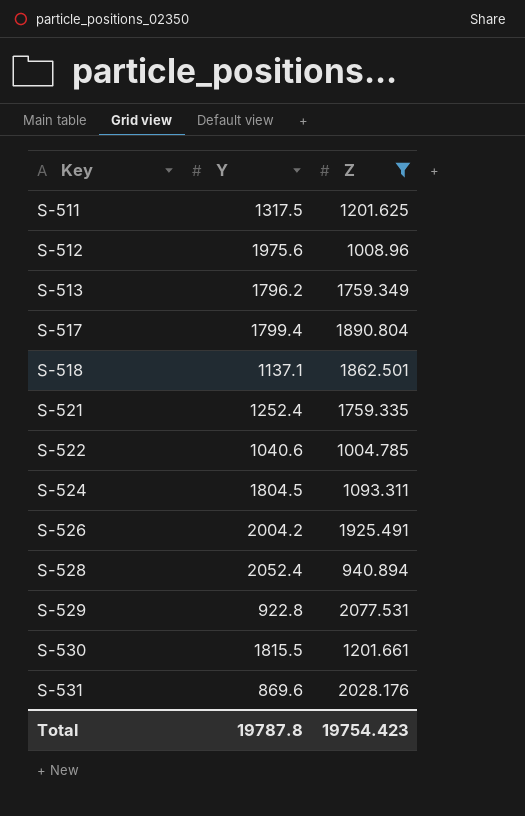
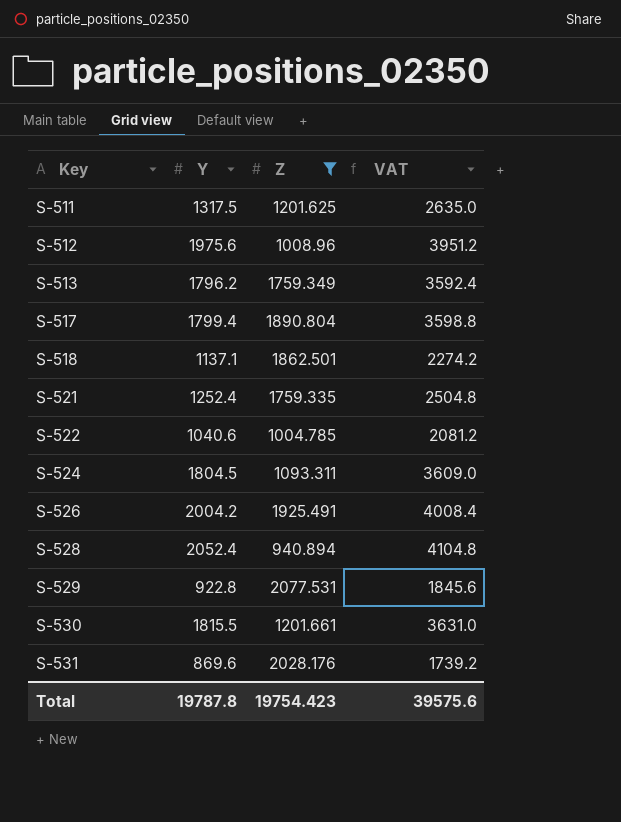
column VAT | formula: none -> [Y] * 2

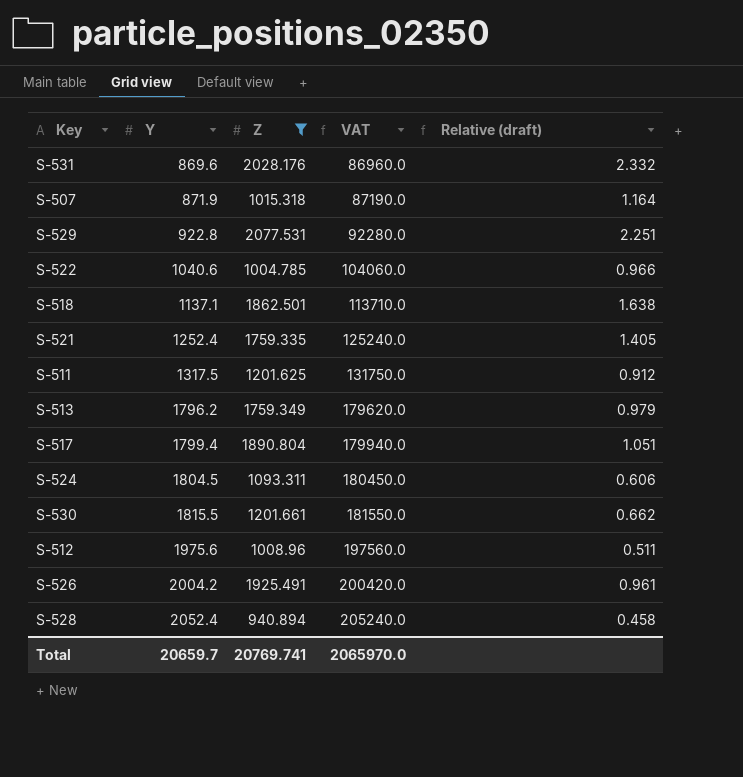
row order: Key ascending -> Y ascending
column VAT | formula: [Y] * 2 -> [Y] * 100
column Relative (draft) | formula: none -> [Z] / [Y]
row S-507: none -> 871.9 | 1015.318 | 87190.0 | 1.164
Total | Y: 19787.8 -> 20659.7
Total | Z: 19754.423 -> 20769.741
Total | VAT: 39575.6 -> 2065970.0

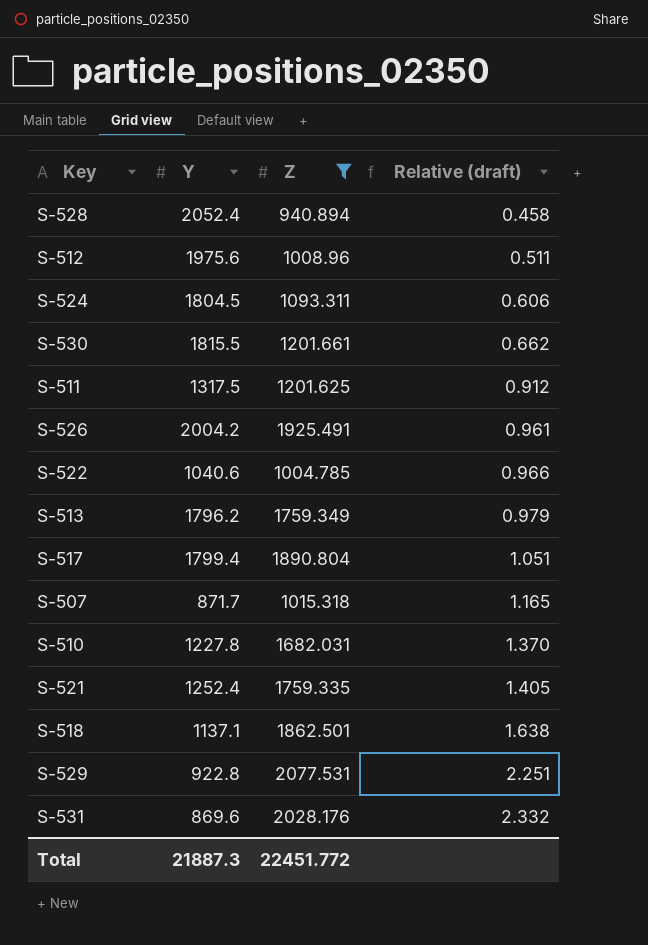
row order: Y ascending -> Relative (draft) ascending
column VAT | formula: [Y] * 100 -> none
S-507 | Y: 871.9 -> 871.7
S-507 | Relative (draft): 1.164 -> 1.165
row S-510: none -> 1227.8 | 1682.031 | 1.370
Total | Y: 20659.7 -> 21887.3
Total | Z: 20769.741 -> 22451.772

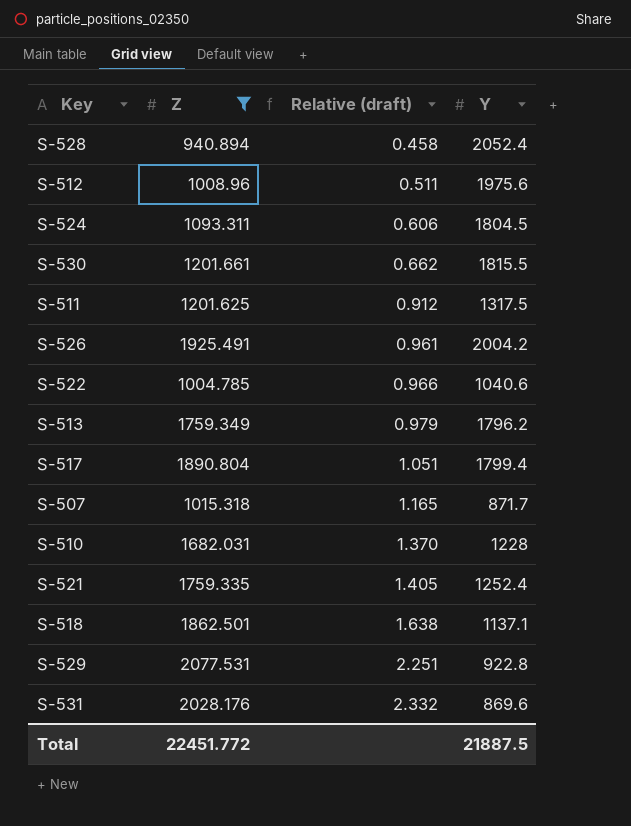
column Y | position: 2 -> 4
S-510 | Y: 1227.8 -> 1228
Total | Y: 21887.3 -> 21887.5

